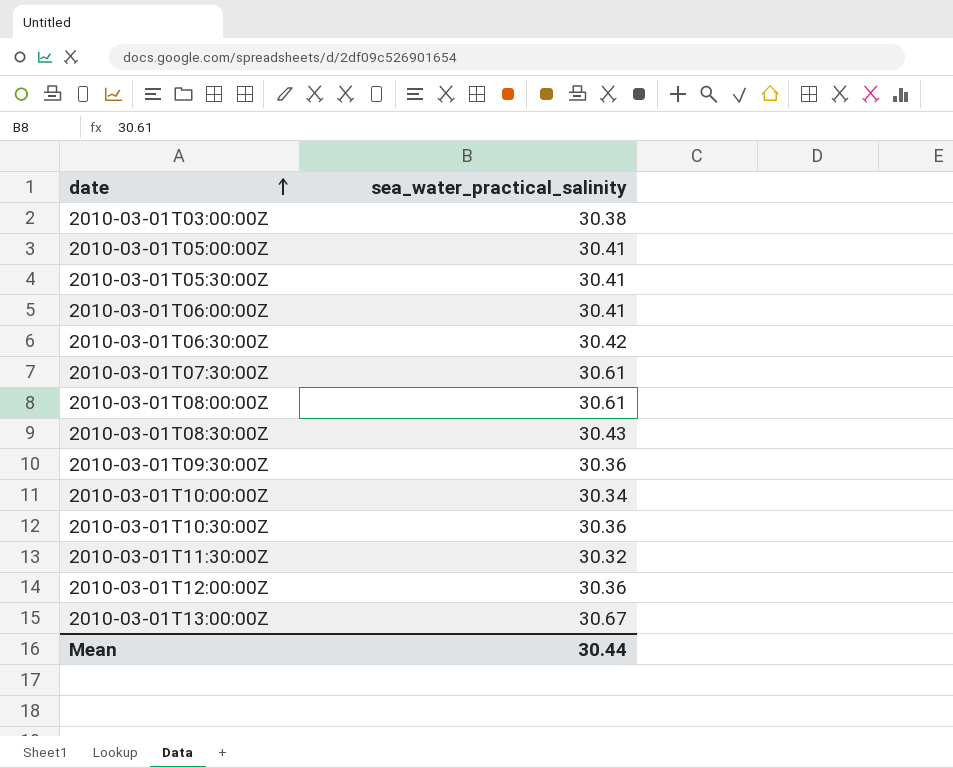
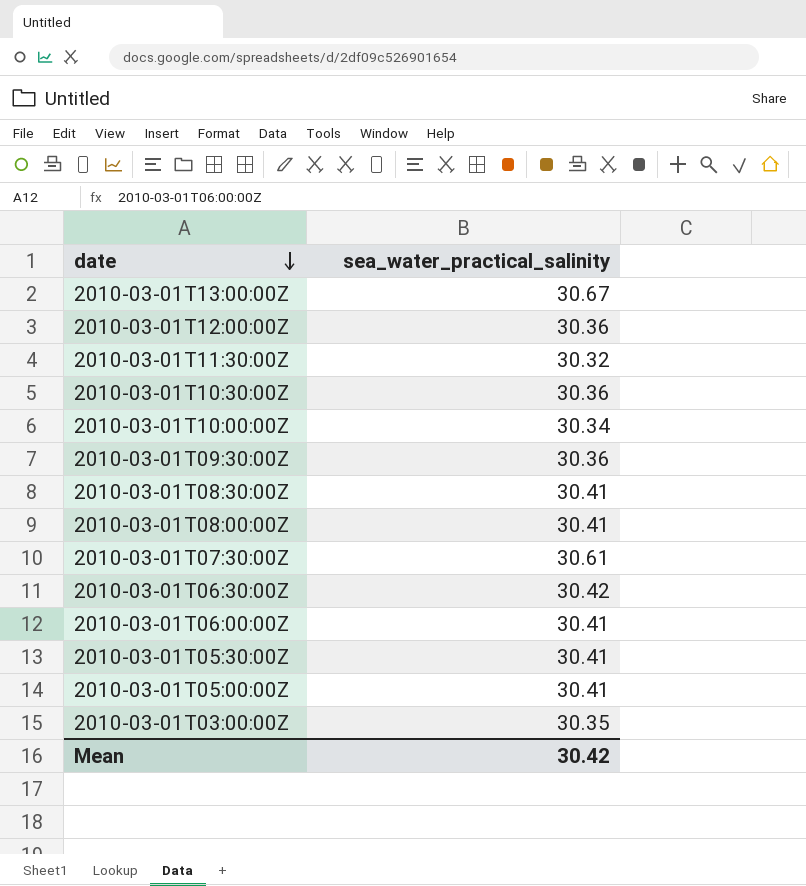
row order: date ascending -> date descending
2010-03-01T08:30:00Z | sea_water_practical_salinity: 30.43 -> 30.41
2010-03-01T08:00:00Z | sea_water_practical_salinity: 30.61 -> 30.41
2010-03-01T03:00:00Z | sea_water_practical_salinity: 30.38 -> 30.35
Mean | sea_water_practical_salinity: 30.44 -> 30.42

